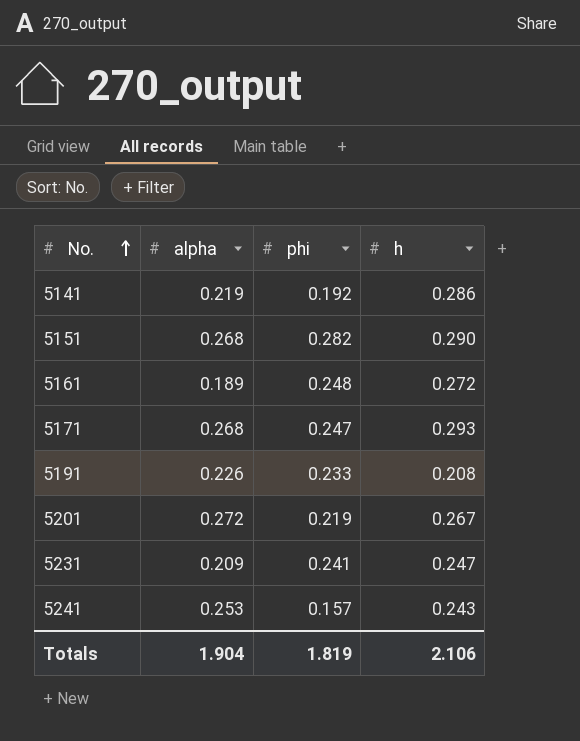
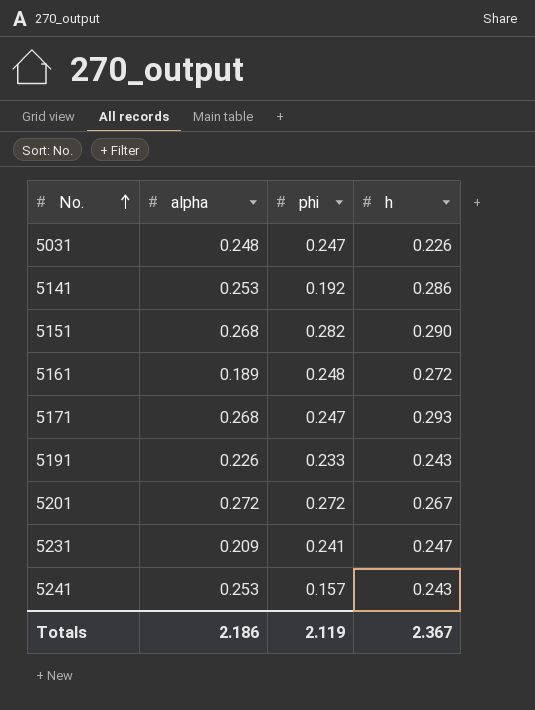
row 5031: none -> 0.248 | 0.247 | 0.226
5141 | alpha: 0.219 -> 0.253
5191 | h: 0.208 -> 0.243
5201 | phi: 0.219 -> 0.272
Totals | alpha: 1.904 -> 2.186
Totals | phi: 1.819 -> 2.119
Totals | h: 2.106 -> 2.367

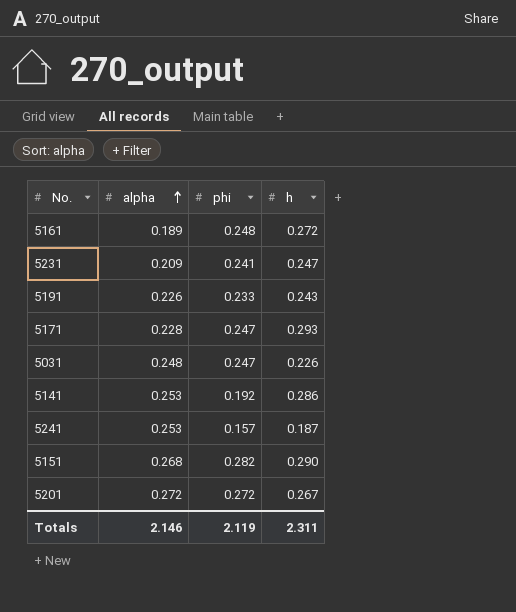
row order: No. ascending -> alpha ascending
5171 | alpha: 0.268 -> 0.228
5241 | h: 0.243 -> 0.187
Totals | alpha: 2.186 -> 2.146
Totals | h: 2.367 -> 2.311

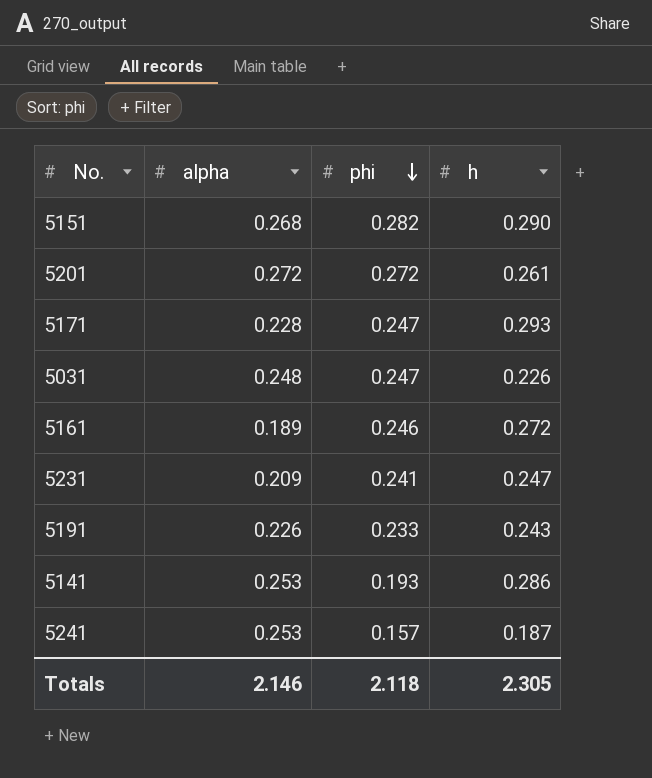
row order: alpha ascending -> phi descending
5201 | h: 0.267 -> 0.261
5161 | phi: 0.248 -> 0.246
5141 | phi: 0.192 -> 0.193
Totals | phi: 2.119 -> 2.118
Totals | h: 2.311 -> 2.305

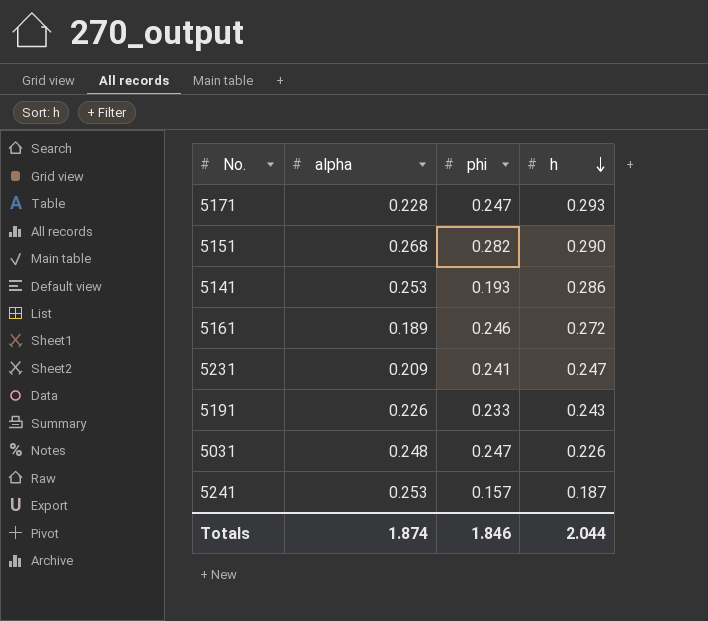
row order: phi descending -> h descending
row 5201: 0.272 | 0.272 | 0.261 -> none
Totals | alpha: 2.146 -> 1.874
Totals | phi: 2.118 -> 1.846
Totals | h: 2.305 -> 2.044

